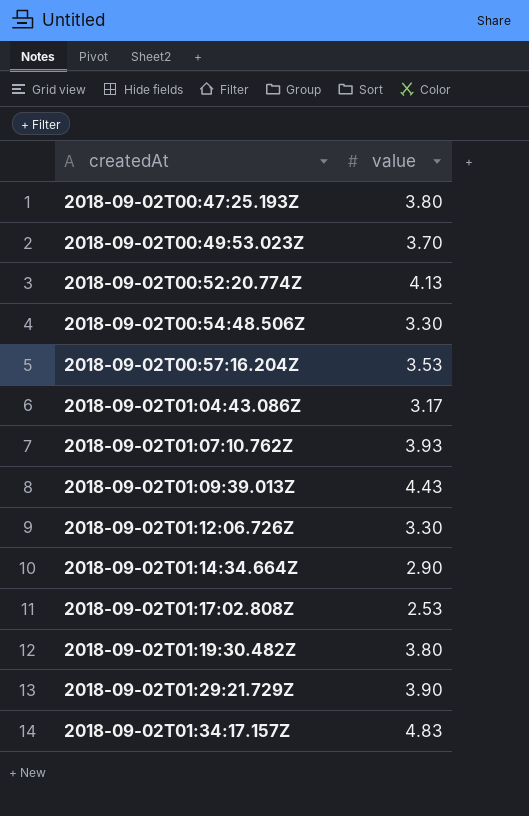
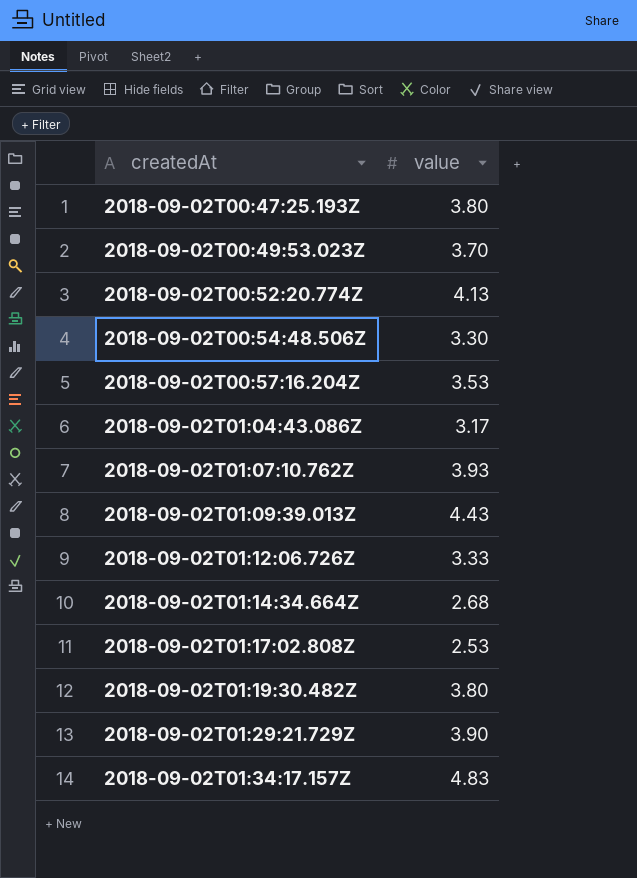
2018-09-02T01:12:06.726Z | value: 3.30 -> 3.33
2018-09-02T01:14:34.664Z | value: 2.90 -> 2.68

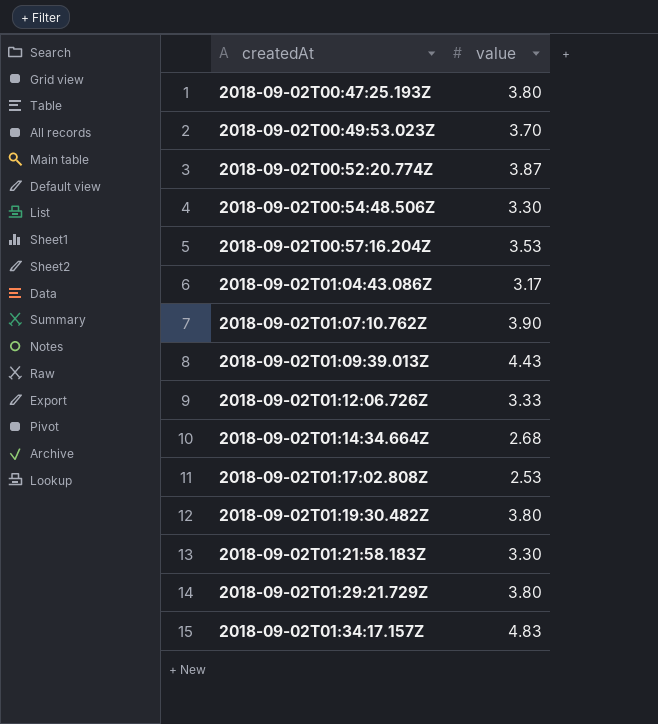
2018-09-02T00:52:20.774Z | value: 4.13 -> 3.87
2018-09-02T01:07:10.762Z | value: 3.93 -> 3.90
row 2018-09-02T01:21:58.183Z: none -> 3.30
2018-09-02T01:29:21.729Z | value: 3.90 -> 3.80

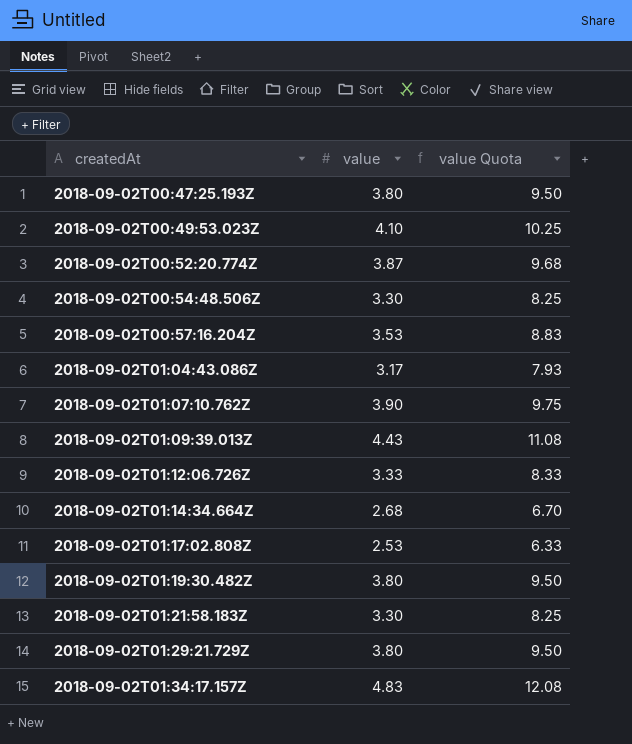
column value Quota | formula: none -> [value] * 2.5
2018-09-02T00:49:53.023Z | value: 3.70 -> 4.10

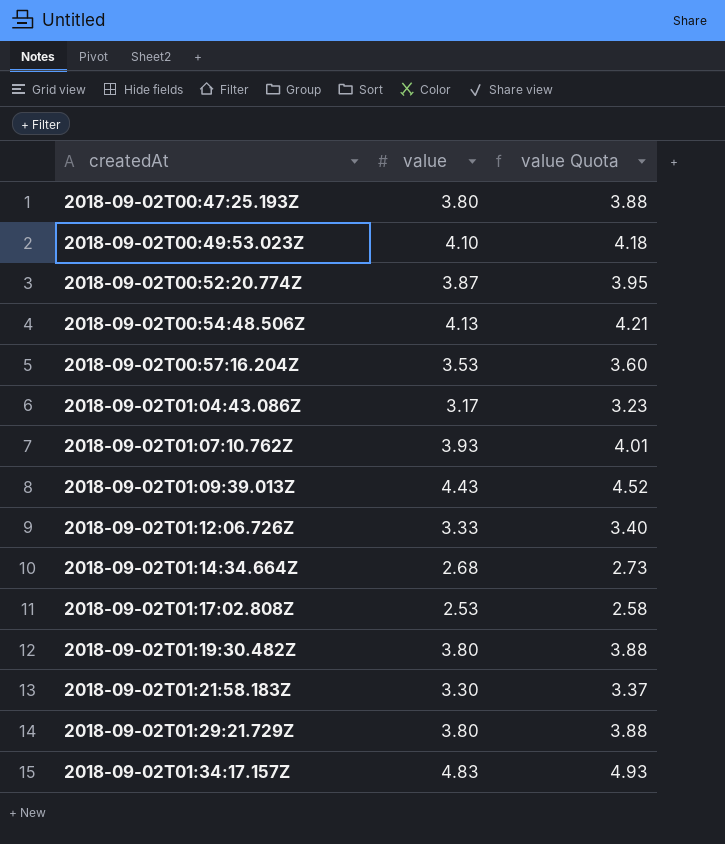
column value Quota | formula: [value] * 2.5 -> [value] * 1.02
2018-09-02T00:54:48.506Z | value: 3.30 -> 4.13
2018-09-02T01:07:10.762Z | value: 3.90 -> 3.93

